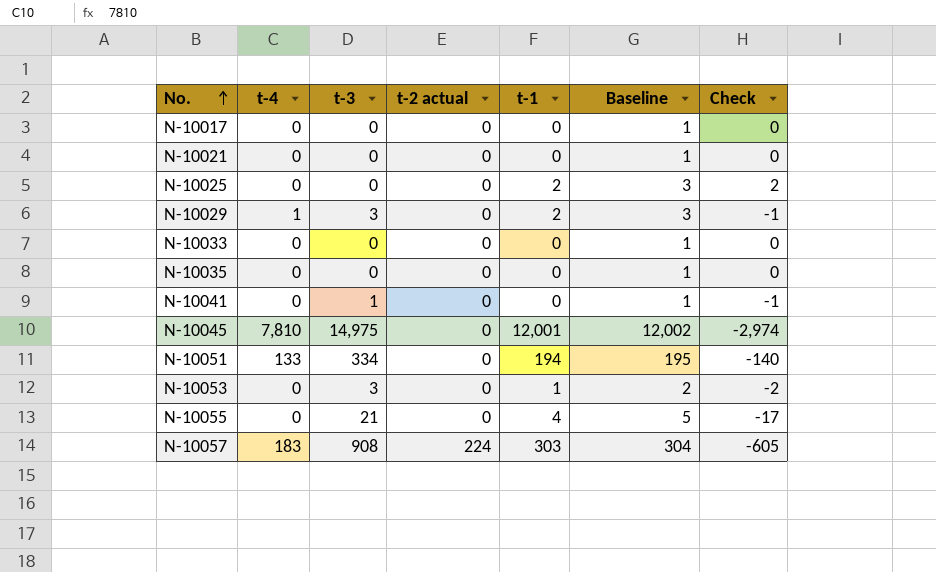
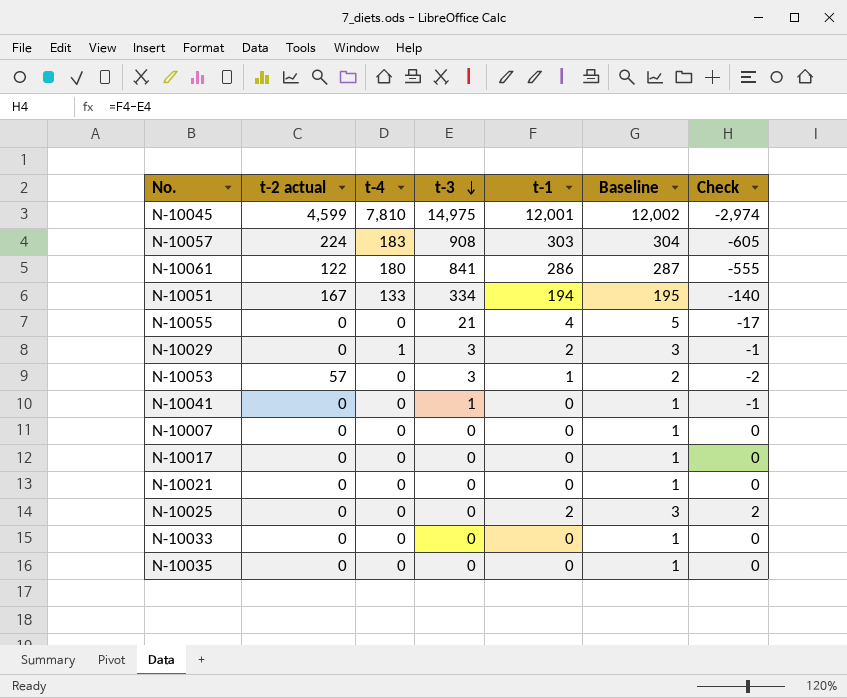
row order: No. ascending -> t-3 descending
column t-2 actual | position: 4 -> 2
N-10045 | t-2 actual: 0 -> 4,599
row N-10061: none -> 122 | 180 | 841 | 286 | 287 | -555
N-10051 | t-2 actual: 0 -> 167
N-10053 | t-2 actual: 0 -> 57
row N-10007: none -> 0 | 0 | 0 | 0 | 1 | 0

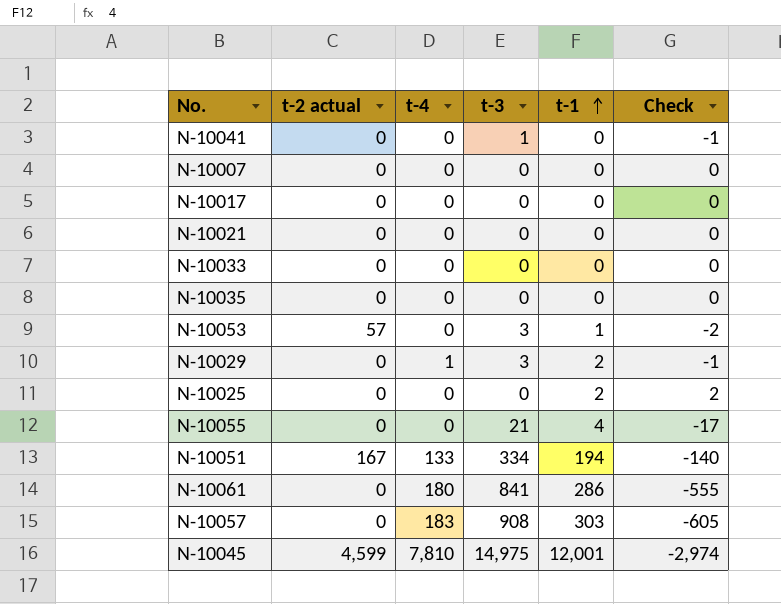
row order: t-3 descending -> t-1 ascending
column Baseline | formula: [t-1] + 1 -> none
N-10061 | t-2 actual: 122 -> 0
N-10057 | t-2 actual: 224 -> 0

